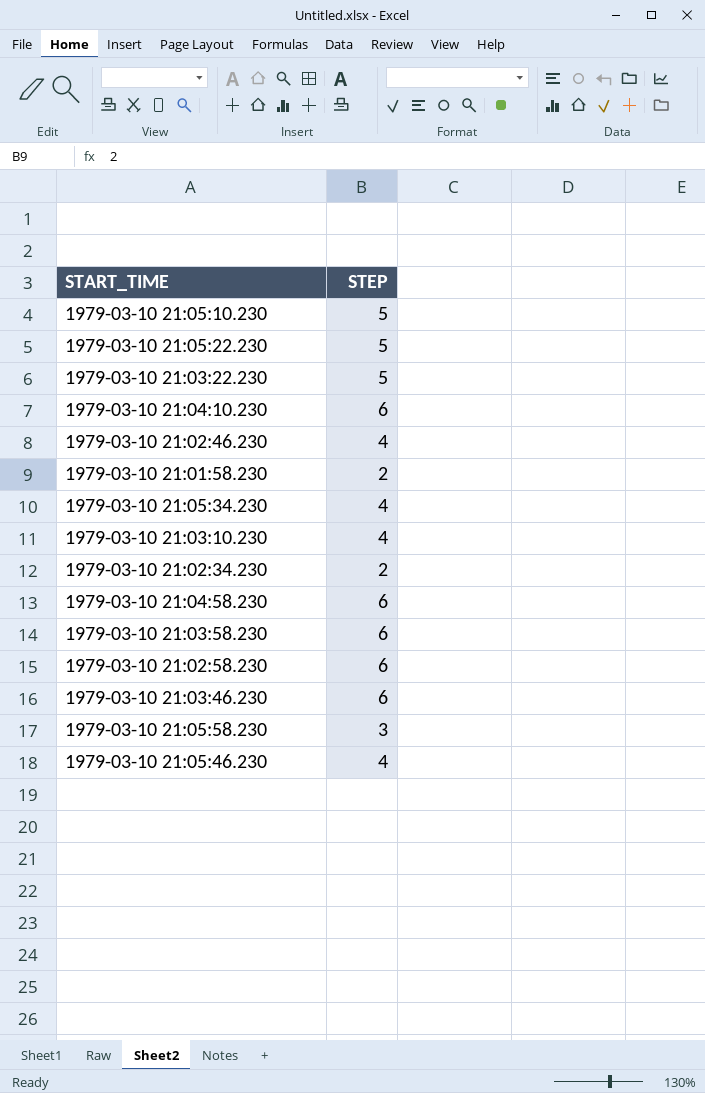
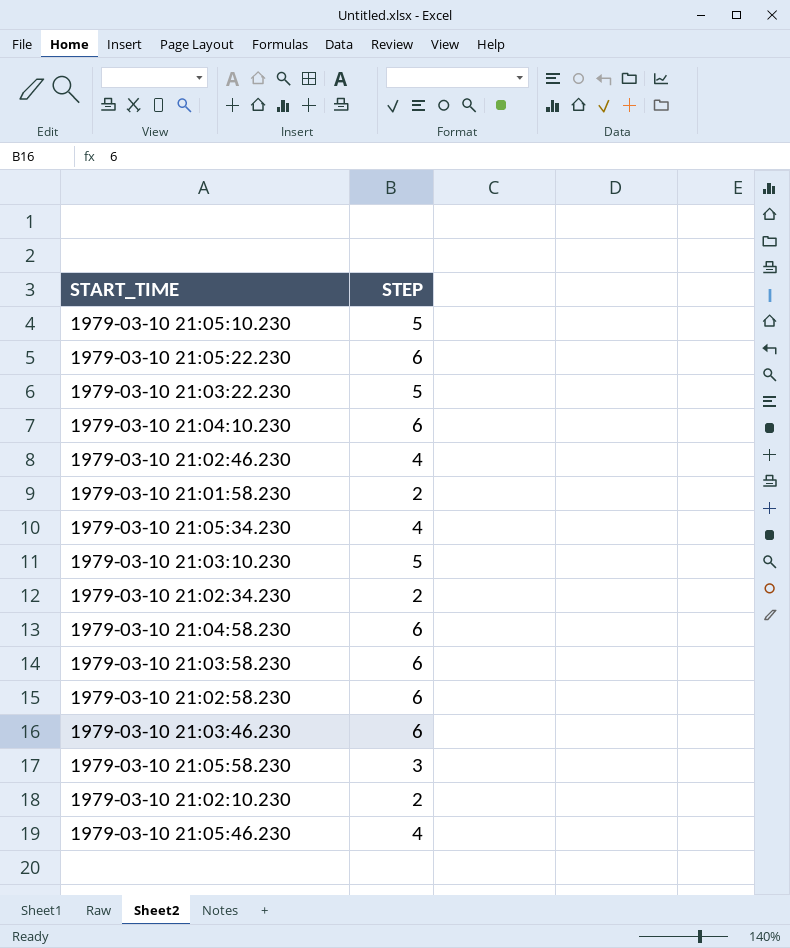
1979-03-10 21:05:22.230 | STEP: 5 -> 6
1979-03-10 21:03:10.230 | STEP: 4 -> 5
row 1979-03-10 21:02:10.230: none -> 2

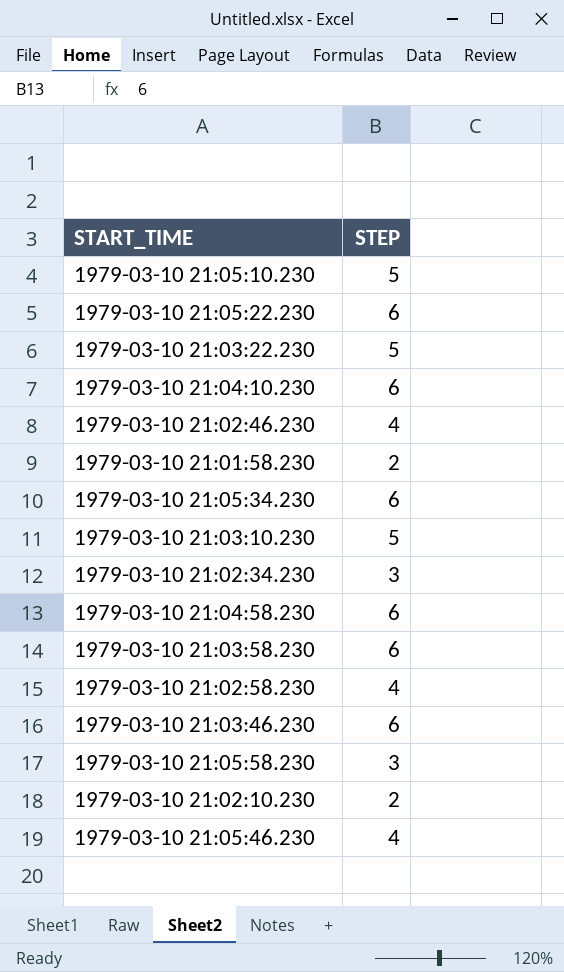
1979-03-10 21:05:34.230 | STEP: 4 -> 6
1979-03-10 21:02:34.230 | STEP: 2 -> 3
1979-03-10 21:02:58.230 | STEP: 6 -> 4

